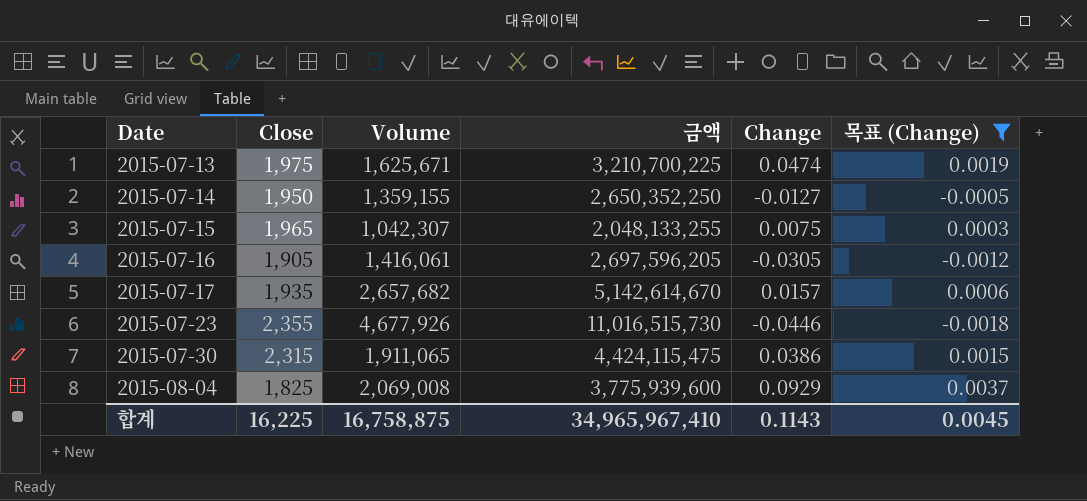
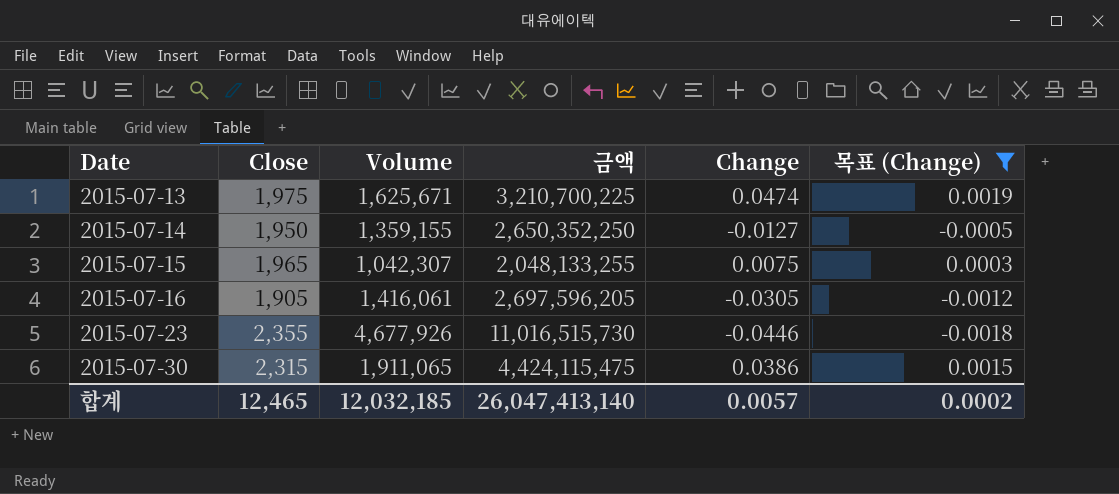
row 2015-07-17: 1,935 | 2,657,682 | 5,142,614,670 | 0.0157 | 0.0006 -> none
row 2015-08-04: 1,825 | 2,069,008 | 3,775,939,600 | 0.0929 | 0.0037 -> none
합계 | Close: 16,225 -> 12,465
합계 | Volume: 16,758,875 -> 12,032,185
합계 | 금액: 34,965,967,410 -> 26,047,413,140
합계 | Change: 0.1143 -> 0.0057
합계 | 목표 (Change): 0.0045 -> 0.0002

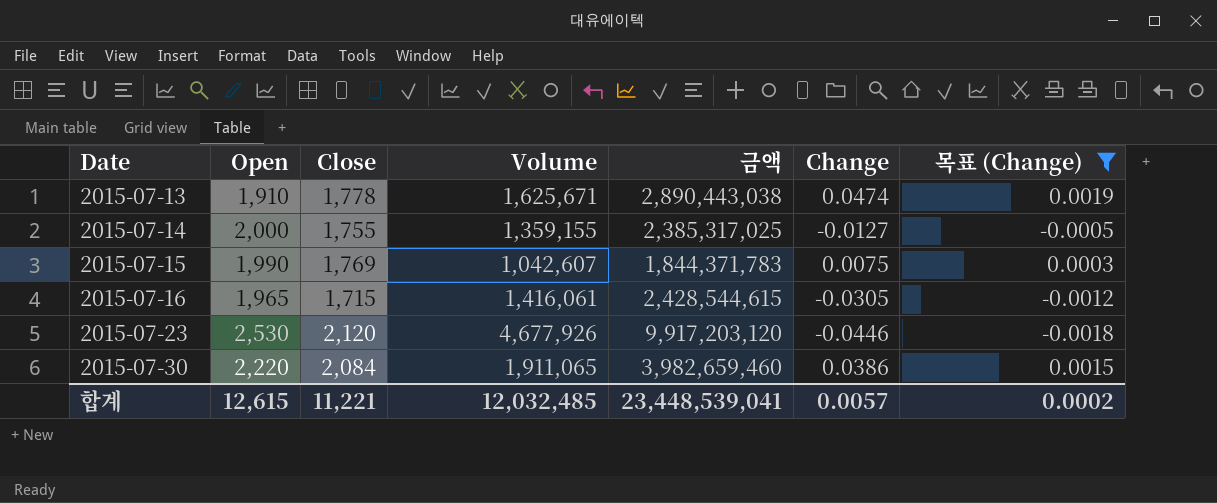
column Open | position: none -> 2
2015-07-13 | Close: 1,975 -> 1,778
2015-07-13 | 금액: 3,210,700,225 -> 2,890,443,038
2015-07-14 | Close: 1,950 -> 1,755
2015-07-14 | 금액: 2,650,352,250 -> 2,385,317,025
2015-07-15 | Close: 1,965 -> 1,769
2015-07-15 | Volume: 1,042,307 -> 1,042,607
2015-07-15 | 금액: 2,048,133,255 -> 1,844,371,783
2015-07-16 | Close: 1,905 -> 1,715
2015-07-16 | 금액: 2,697,596,205 -> 2,428,544,615
2015-07-23 | Close: 2,355 -> 2,120
2015-07-23 | 금액: 11,016,515,730 -> 9,917,203,120
2015-07-30 | Close: 2,315 -> 2,084
2015-07-30 | 금액: 4,424,115,475 -> 3,982,659,460
합계 | Close: 12,465 -> 11,221
합계 | Volume: 12,032,185 -> 12,032,485
합계 | 금액: 26,047,413,140 -> 23,448,539,041

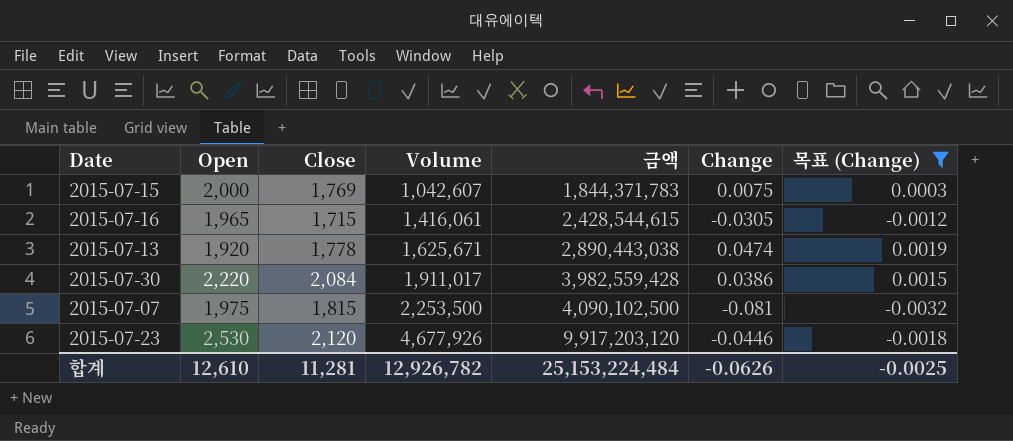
row order: Date ascending -> Volume ascending
row 2015-07-14: 2,000 | 1,755 | 1,359,155 | 2,385,317,025 | -0.0127 | -0.0005 -> none
2015-07-15 | Open: 1,990 -> 2,000
2015-07-13 | Open: 1,910 -> 1,920
2015-07-30 | Volume: 1,911,065 -> 1,911,017
2015-07-30 | 금액: 3,982,659,460 -> 3,982,559,428
row 2015-07-07: none -> 1,975 | 1,815 | 2,253,500 | 4,090,102,500 | -0.081 | -0.0032
합계 | Open: 12,615 -> 12,610
합계 | Close: 11,221 -> 11,281
합계 | Volume: 12,032,485 -> 12,926,782
합계 | 금액: 23,448,539,041 -> 25,153,224,484
합계 | Change: 0.0057 -> -0.0626
합계 | 목표 (Change): 0.0002 -> -0.0025

